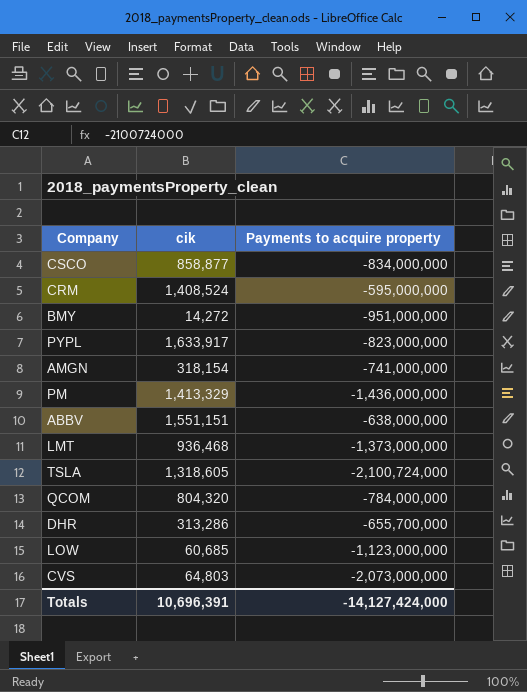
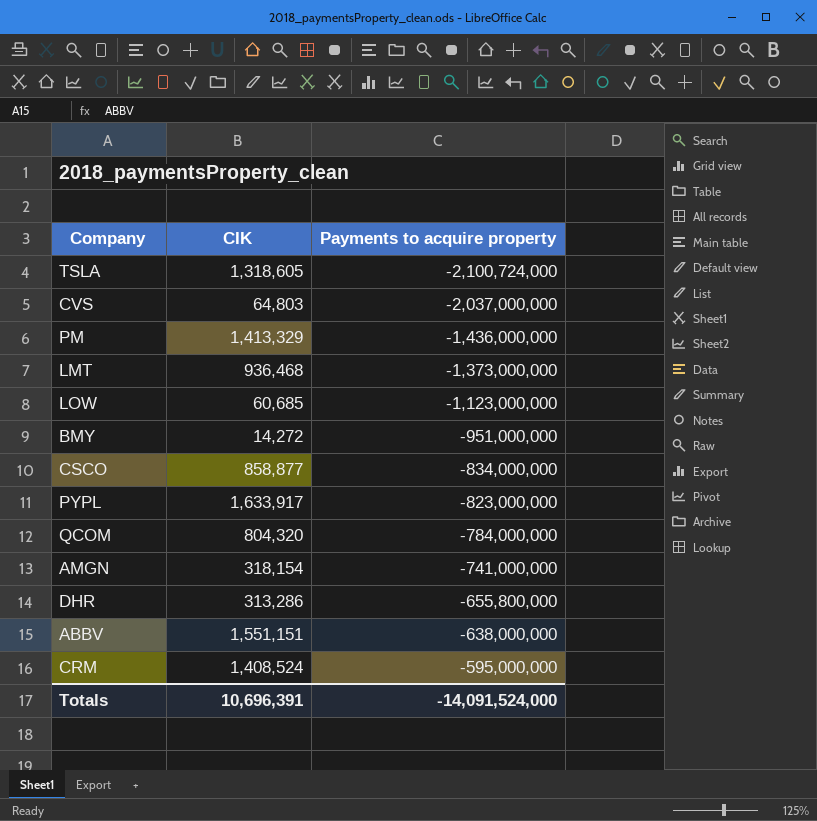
row order: none -> Payments to acquire property ascending
column name: cik -> CIK
CVS | Payments to acquire property: -2,073,000,000 -> -2,037,000,000
DHR | Payments to acquire property: -655,700,000 -> -655,800,000
Totals | Payments to acquire property: -14,127,424,000 -> -14,091,524,000

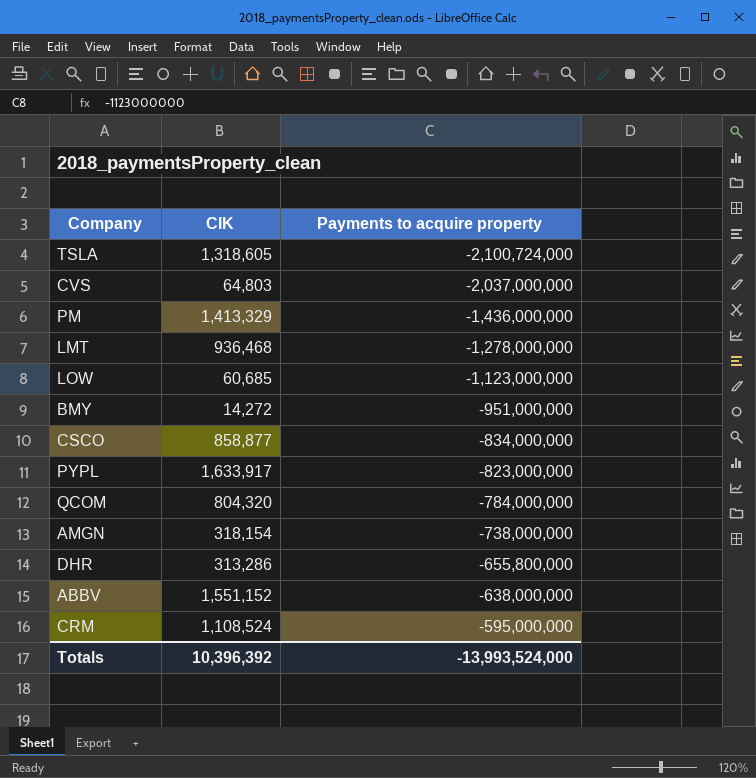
LMT | Payments to acquire property: -1,373,000,000 -> -1,278,000,000
AMGN | Payments to acquire property: -741,000,000 -> -738,000,000
ABBV | CIK: 1,551,151 -> 1,551,152
CRM | CIK: 1,408,524 -> 1,108,524
Totals | CIK: 10,696,391 -> 10,396,392
Totals | Payments to acquire property: -14,091,524,000 -> -13,993,524,000

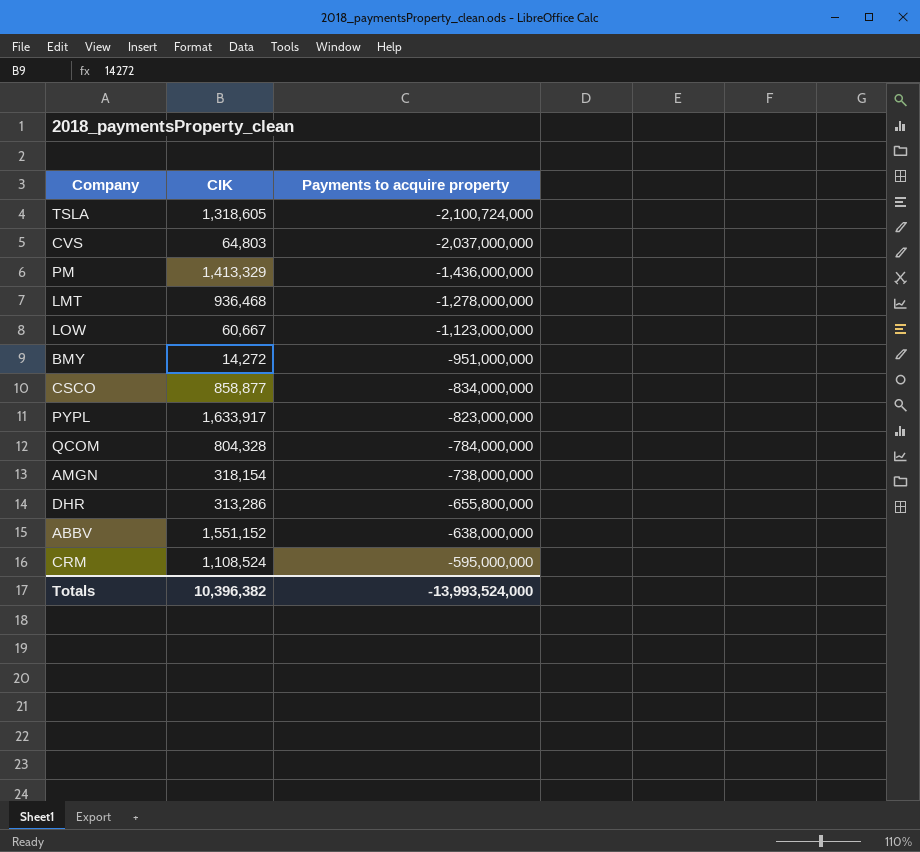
LOW | CIK: 60,685 -> 60,667
QCOM | CIK: 804,320 -> 804,328
Totals | CIK: 10,396,392 -> 10,396,382

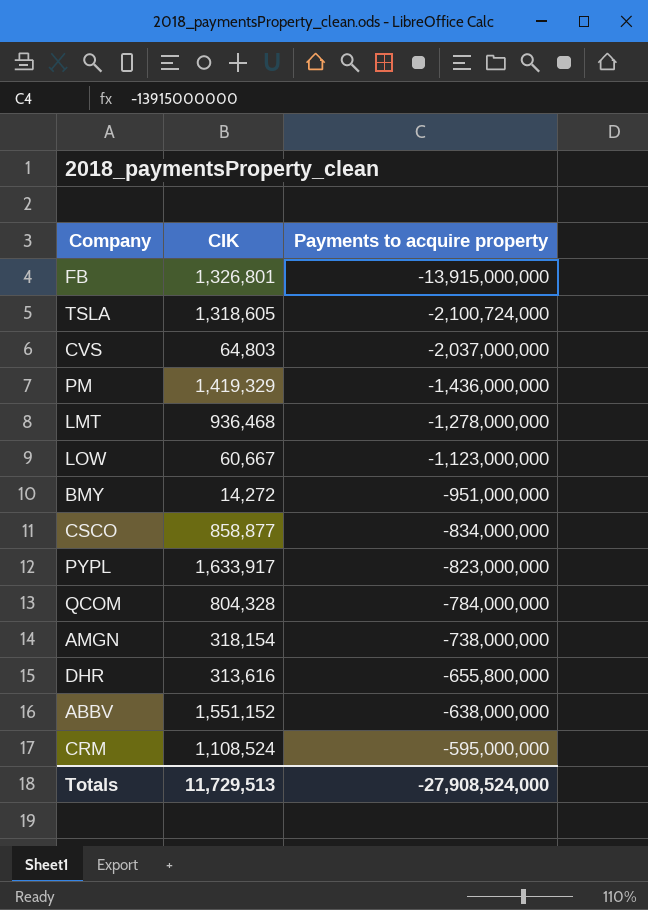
row FB: none -> 1,326,801 | -13,915,000,000
PM | CIK: 1,413,329 -> 1,419,329
DHR | CIK: 313,286 -> 313,616
Totals | CIK: 10,396,382 -> 11,729,513
Totals | Payments to acquire property: -13,993,524,000 -> -27,908,524,000

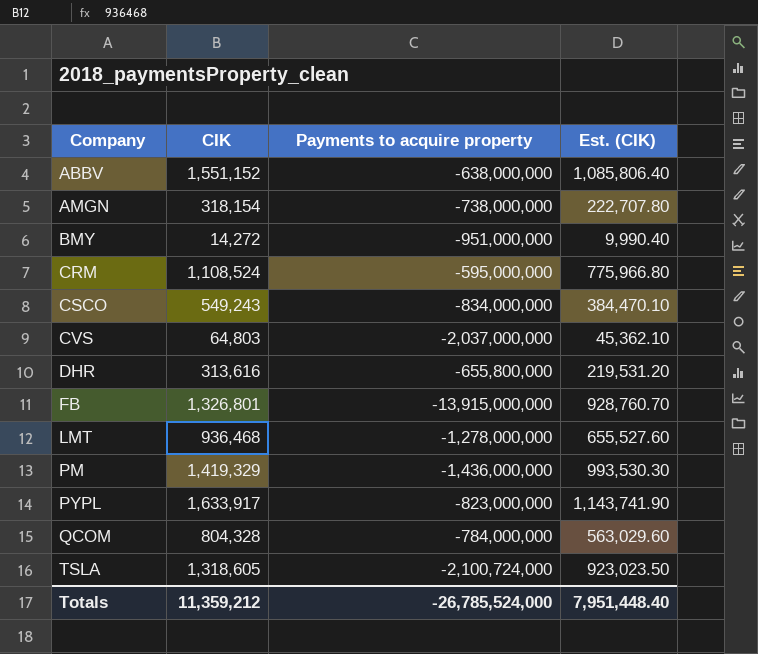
row order: Payments to acquire property ascending -> Company ascending
column Est. (CIK) | formula: none -> [CIK] * 0.7
row LOW: 60,667 | -1,123,000,000 -> none
CSCO | CIK: 858,877 -> 549,243
Totals | CIK: 11,729,513 -> 11,359,212
Totals | Payments to acquire property: -27,908,524,000 -> -26,785,524,000

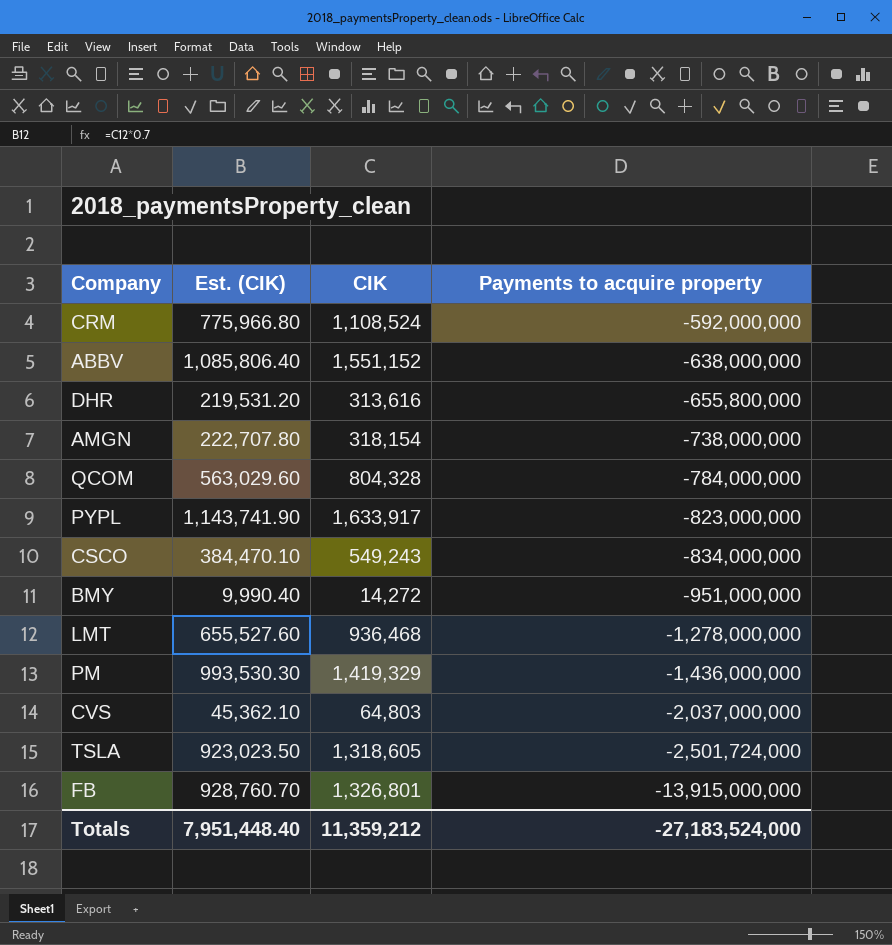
row order: Company ascending -> Payments to acquire property descending
column Est. (CIK) | position: 4 -> 2
CRM | Payments to acquire property: -595,000,000 -> -592,000,000
TSLA | Payments to acquire property: -2,100,724,000 -> -2,501,724,000
Totals | Payments to acquire property: -26,785,524,000 -> -27,183,524,000

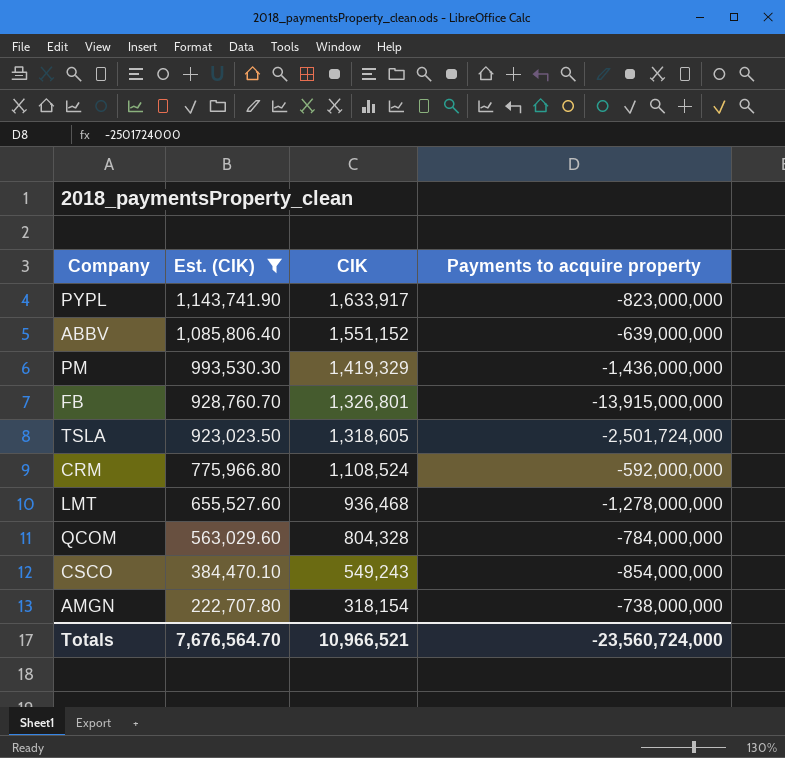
filter: none -> Est. (CIK) >= 222,707.80
row order: Payments to acquire property descending -> Est. (CIK) descending
ABBV | Payments to acquire property: -638,000,000 -> -639,000,000
CSCO | Payments to acquire property: -834,000,000 -> -854,000,000
Totals | Est. (CIK): 7,951,448.40 -> 7,676,564.70
Totals | CIK: 11,359,212 -> 10,966,521
Totals | Payments to acquire property: -27,183,524,000 -> -23,560,724,000

